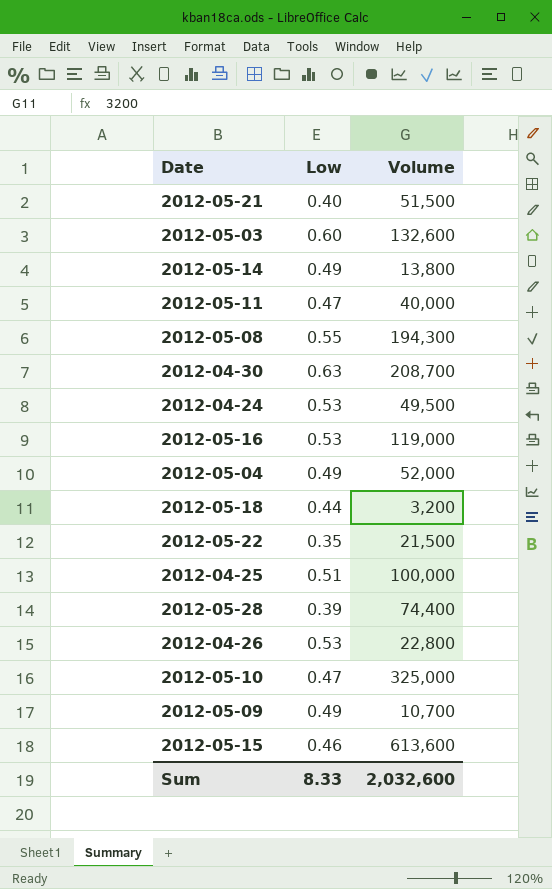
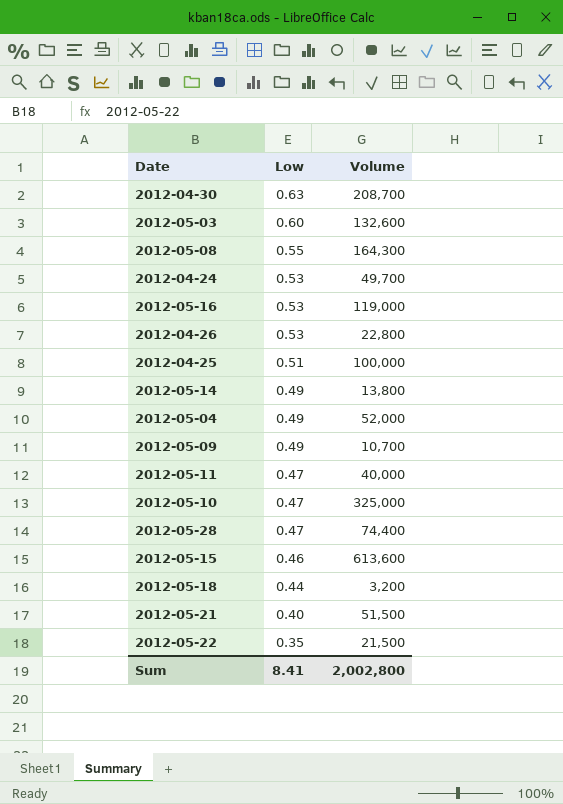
row order: none -> Low descending
2012-05-08 | Volume: 194,300 -> 164,300
2012-04-24 | Volume: 49,500 -> 49,700
2012-05-28 | Low: 0.39 -> 0.47
Sum | Low: 8.33 -> 8.41
Sum | Volume: 2,032,600 -> 2,002,800

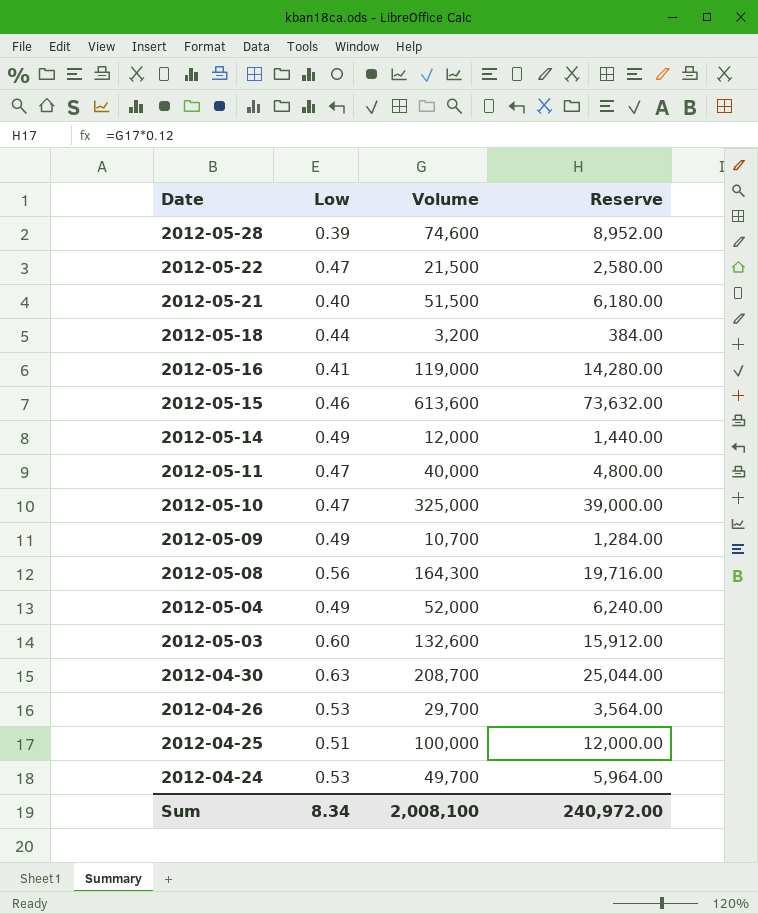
row order: Low descending -> Date descending
column Reserve | formula: none -> [Volume] * 0.12
2012-05-28 | Low: 0.47 -> 0.39
2012-05-28 | Volume: 74,400 -> 74,600
2012-05-22 | Low: 0.35 -> 0.47
2012-05-16 | Low: 0.53 -> 0.41
2012-05-14 | Volume: 13,800 -> 12,000
2012-05-08 | Low: 0.55 -> 0.56
2012-04-26 | Volume: 22,800 -> 29,700
Sum | Low: 8.41 -> 8.34
Sum | Volume: 2,002,800 -> 2,008,100

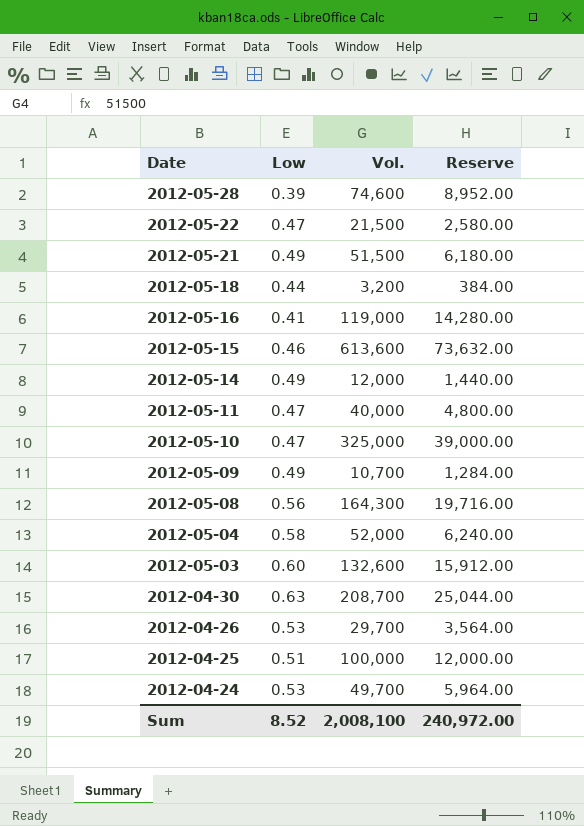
column name: Volume -> Vol.
2012-05-21 | Low: 0.40 -> 0.49
2012-05-04 | Low: 0.49 -> 0.58
Sum | Low: 8.34 -> 8.52

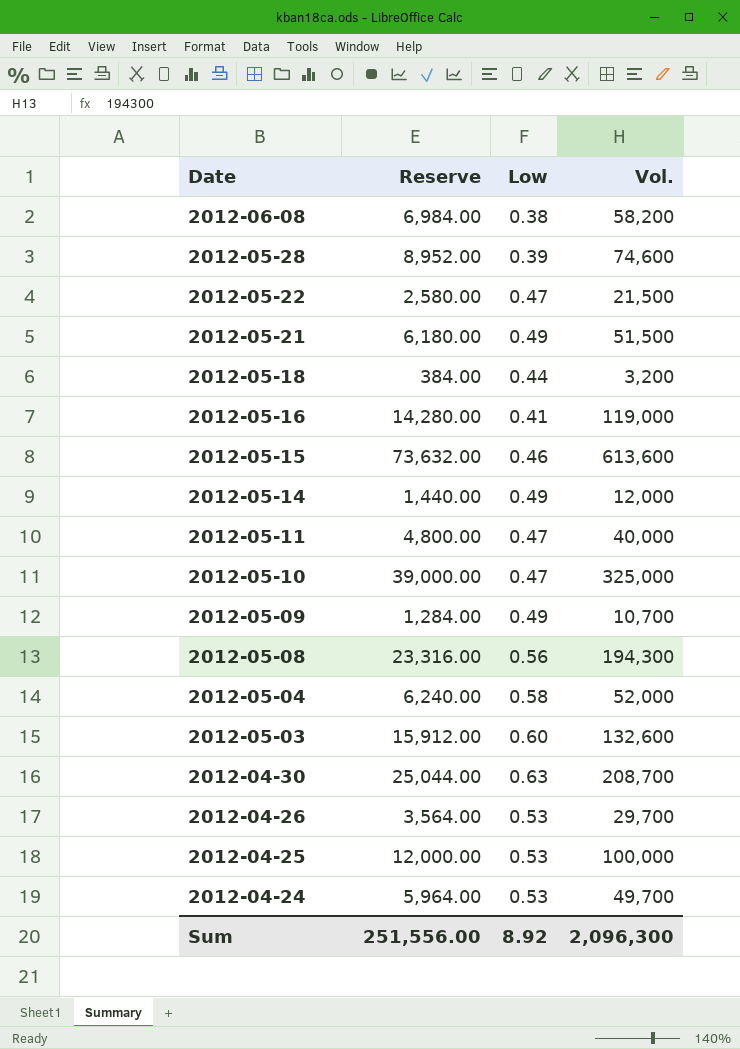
column Reserve | position: 4 -> 2
row 2012-06-08: none -> 6,984.00 | 0.38 | 58,200
2012-05-08 | Reserve: 19,716.00 -> 23,316.00
2012-05-08 | Vol.: 164,300 -> 194,300
2012-04-25 | Low: 0.51 -> 0.53
Sum | Reserve: 240,972.00 -> 251,556.00
Sum | Low: 8.52 -> 8.92
Sum | Vol.: 2,008,100 -> 2,096,300

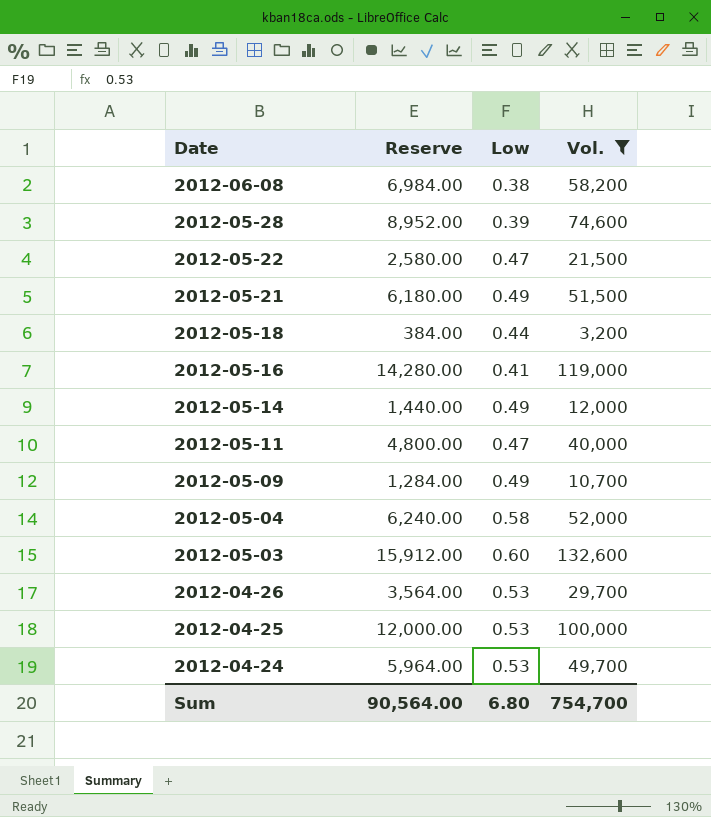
filter: none -> Vol. <= 132,600
Sum | Reserve: 251,556.00 -> 90,564.00
Sum | Low: 8.92 -> 6.80
Sum | Vol.: 2,096,300 -> 754,700

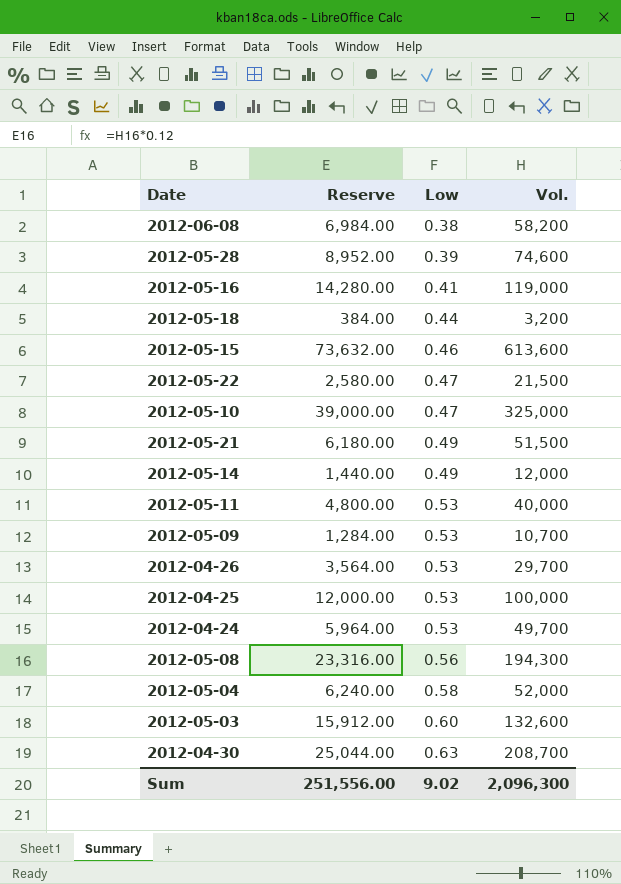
filter: Vol. <= 132,600 -> none
row order: Date descending -> Low ascending
2012-05-11 | Low: 0.47 -> 0.53
2012-05-09 | Low: 0.49 -> 0.53
Sum | Reserve: 90,564.00 -> 251,556.00
Sum | Low: 6.80 -> 9.02
Sum | Vol.: 754,700 -> 2,096,300

